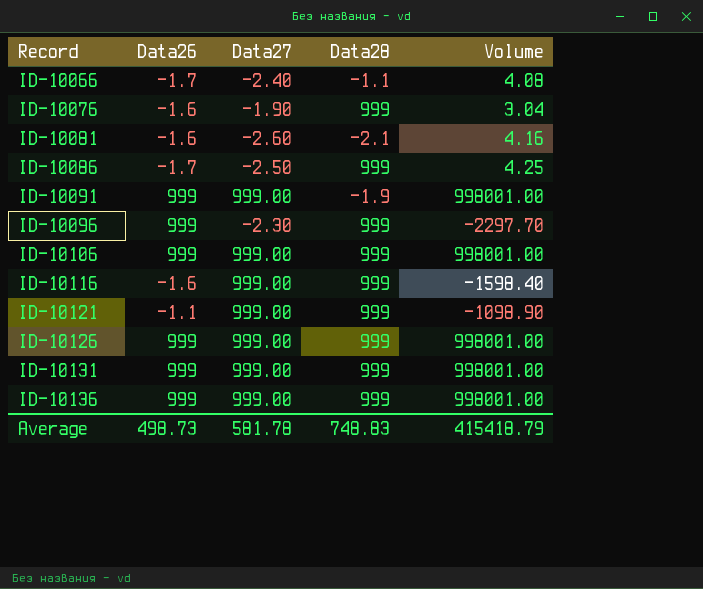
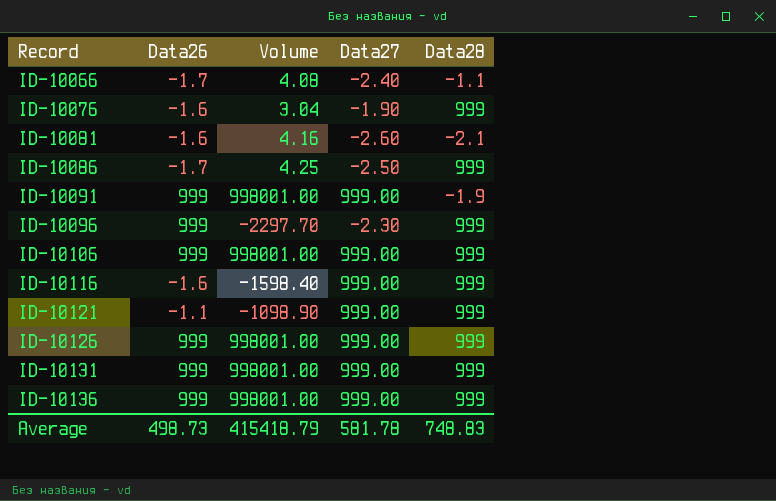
column Volume | position: 5 -> 3

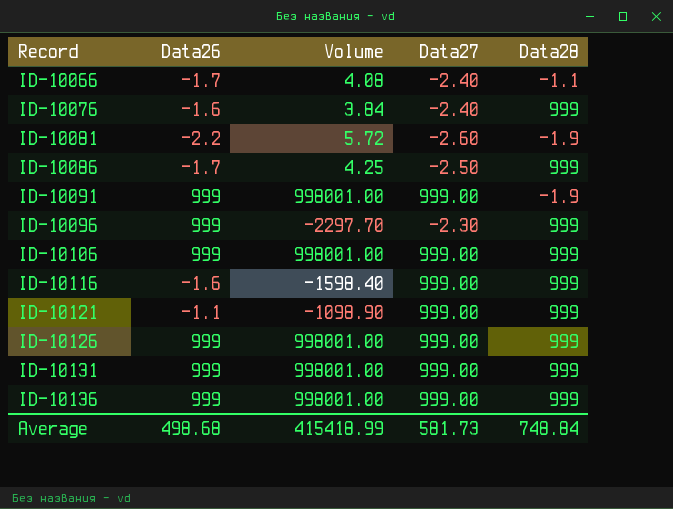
ID-10076 | Volume: 3.04 -> 3.84
ID-10076 | Data27: -1.90 -> -2.40
ID-10081 | Data26: -1.6 -> -2.2
ID-10081 | Volume: 4.16 -> 5.72
ID-10081 | Data28: -2.1 -> -1.9
Average | Data26: 498.73 -> 498.68
Average | Volume: 415418.79 -> 415418.99
Average | Data27: 581.78 -> 581.73
Average | Data28: 748.83 -> 748.84

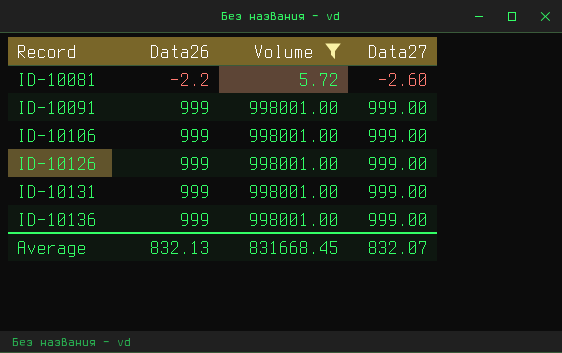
filter: none -> Volume >= 5.72
column Data28 | position: 5 -> none
Average | Data26: 498.68 -> 832.13
Average | Volume: 415418.99 -> 831668.45
Average | Data27: 581.73 -> 832.07

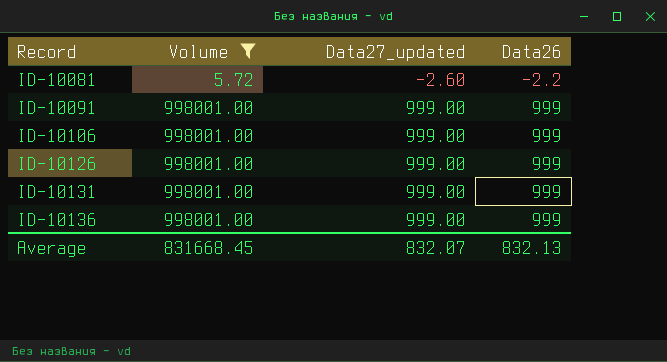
column name: Data27 -> Data27_updated
column Data26 | position: 2 -> 4

